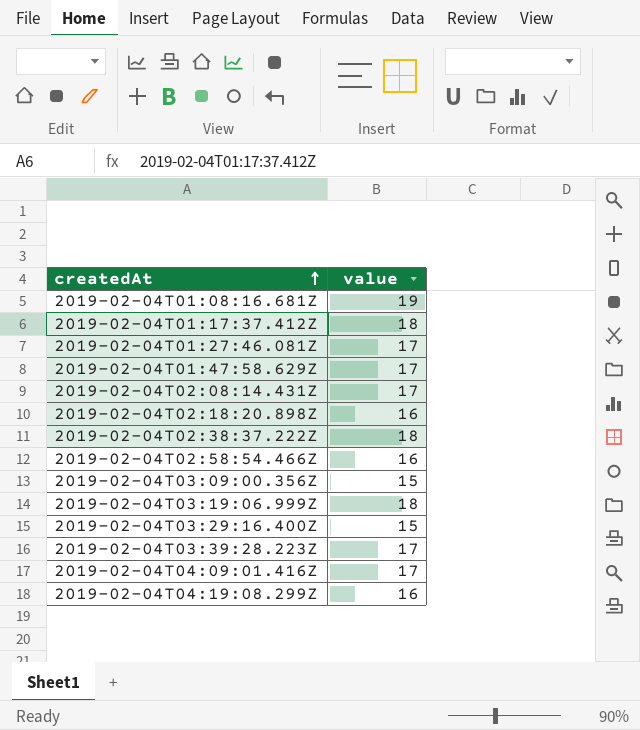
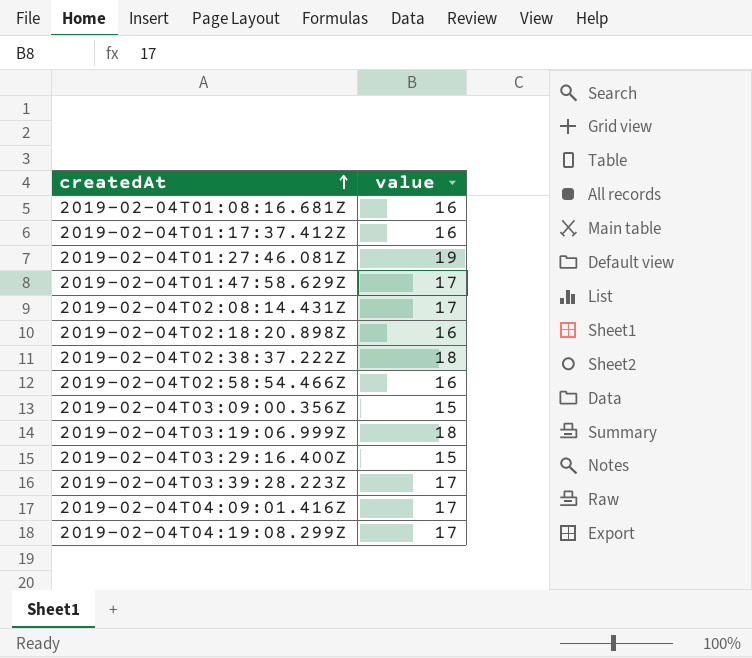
2019-02-04T01:08:16.681Z | value: 19 -> 16
2019-02-04T01:17:37.412Z | value: 18 -> 16
2019-02-04T01:27:46.081Z | value: 17 -> 19
2019-02-04T04:19:08.299Z | value: 16 -> 17

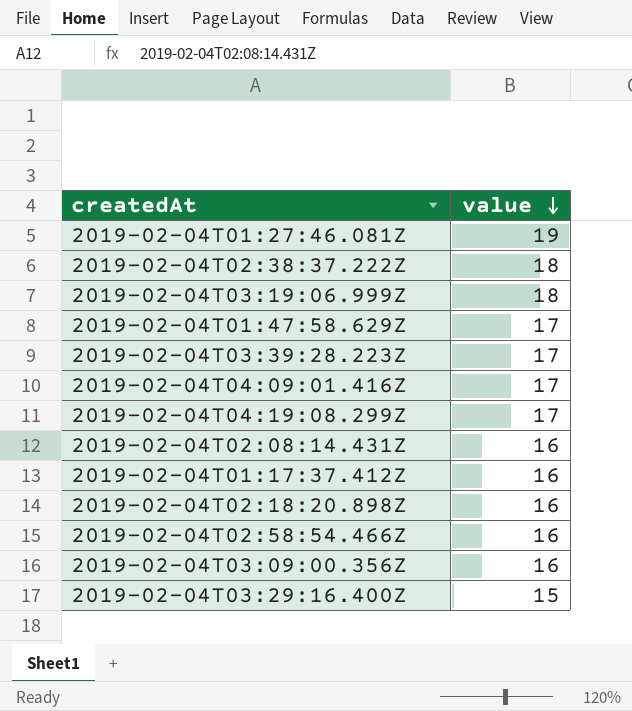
row order: createdAt ascending -> value descending
row 2019-02-04T01:08:16.681Z: 16 -> none
2019-02-04T02:08:14.431Z | value: 17 -> 16
2019-02-04T03:09:00.356Z | value: 15 -> 16

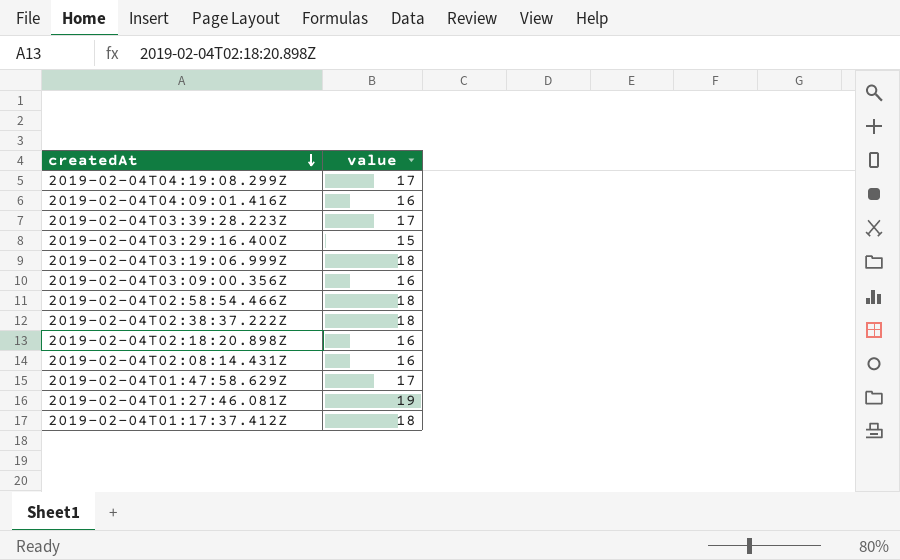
row order: value descending -> createdAt descending
2019-02-04T04:09:01.416Z | value: 17 -> 16
2019-02-04T02:58:54.466Z | value: 16 -> 18
2019-02-04T01:17:37.412Z | value: 16 -> 18

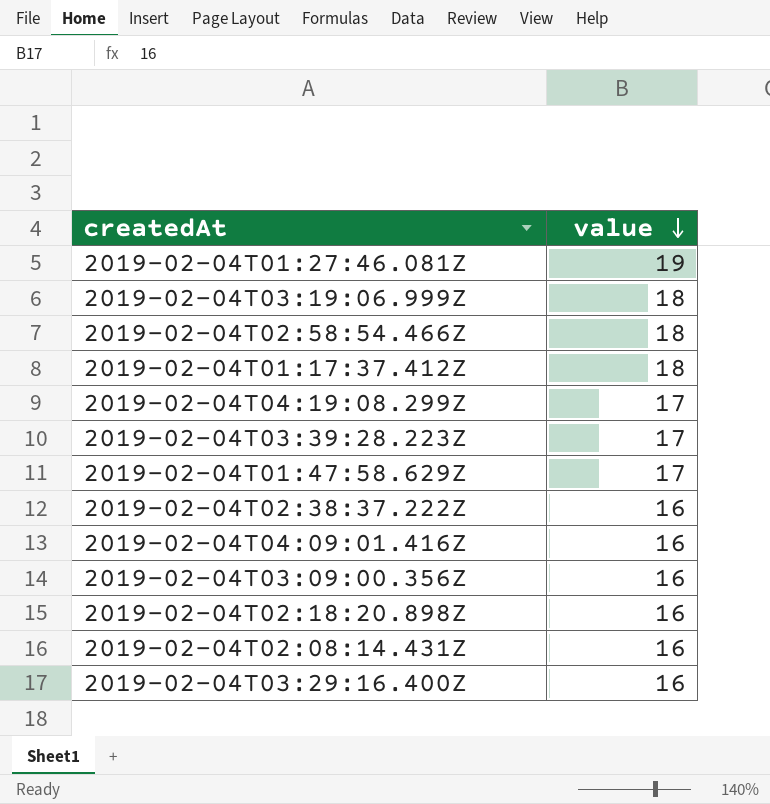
row order: createdAt descending -> value descending
2019-02-04T02:38:37.222Z | value: 18 -> 16
2019-02-04T03:29:16.400Z | value: 15 -> 16

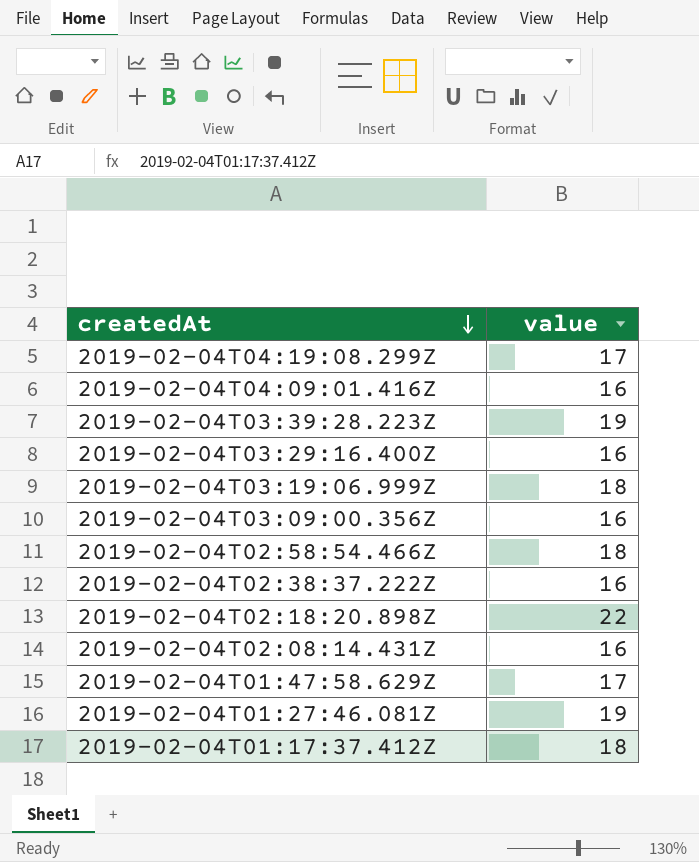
row order: value descending -> createdAt descending
2019-02-04T03:39:28.223Z | value: 17 -> 19
2019-02-04T02:18:20.898Z | value: 16 -> 22

